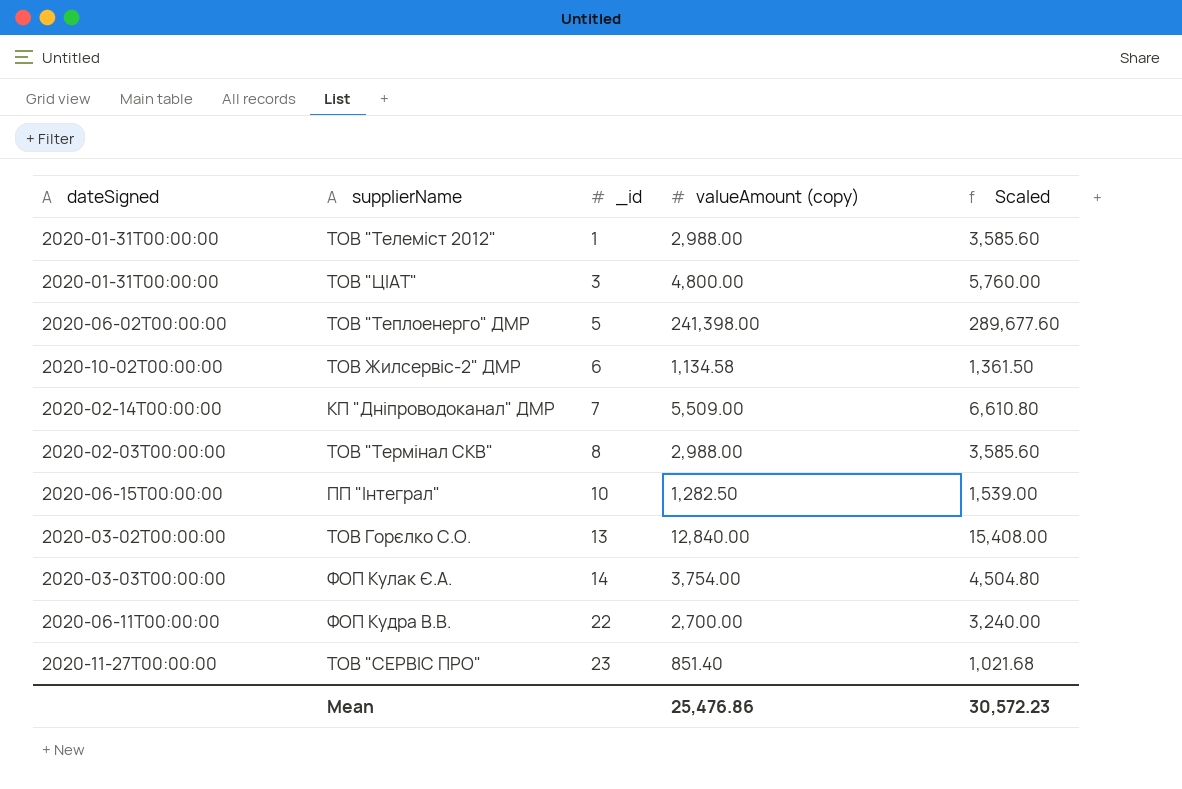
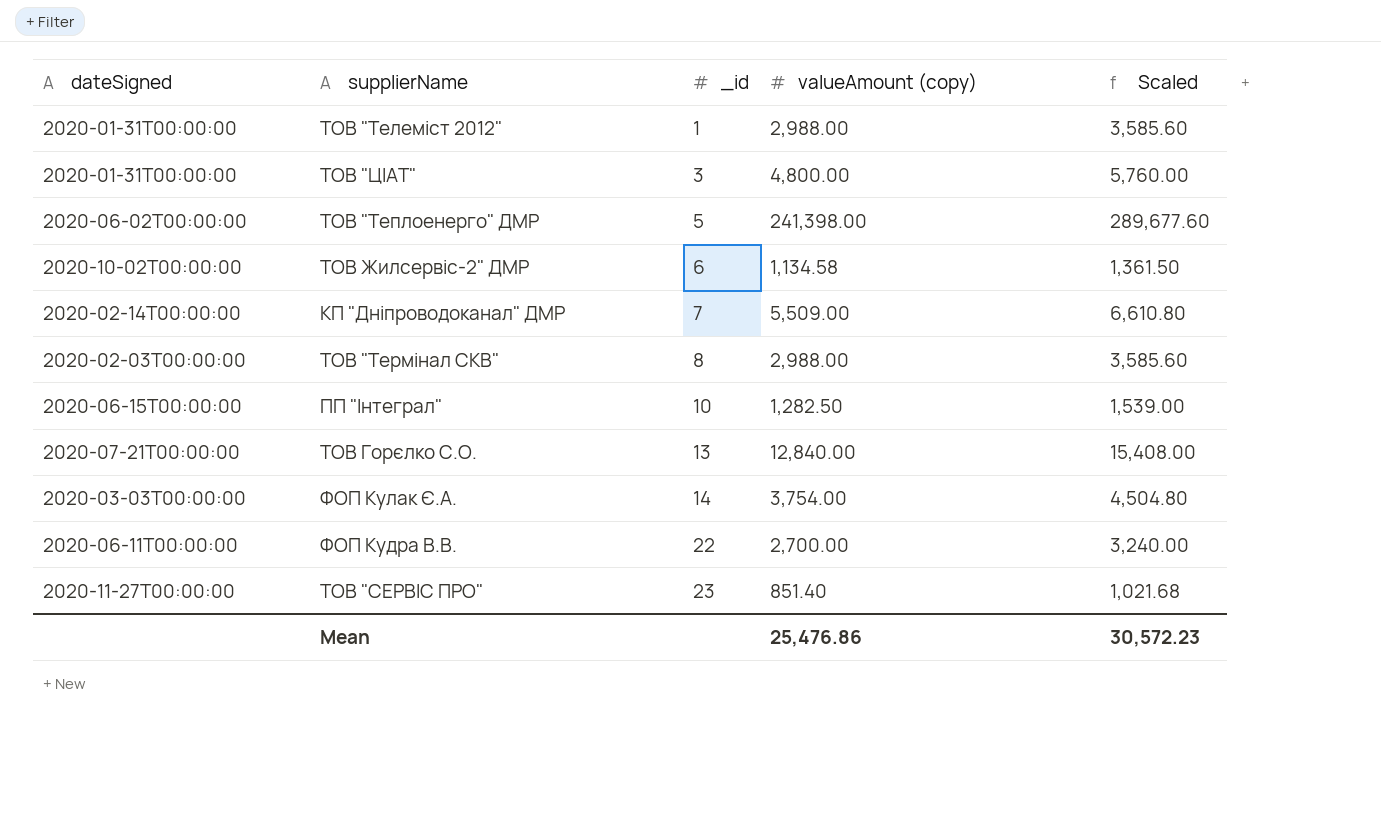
ТОВ Горєлко С.О. | dateSigned: 2020-03-02T00:00:00 -> 2020-07-21T00:00:00

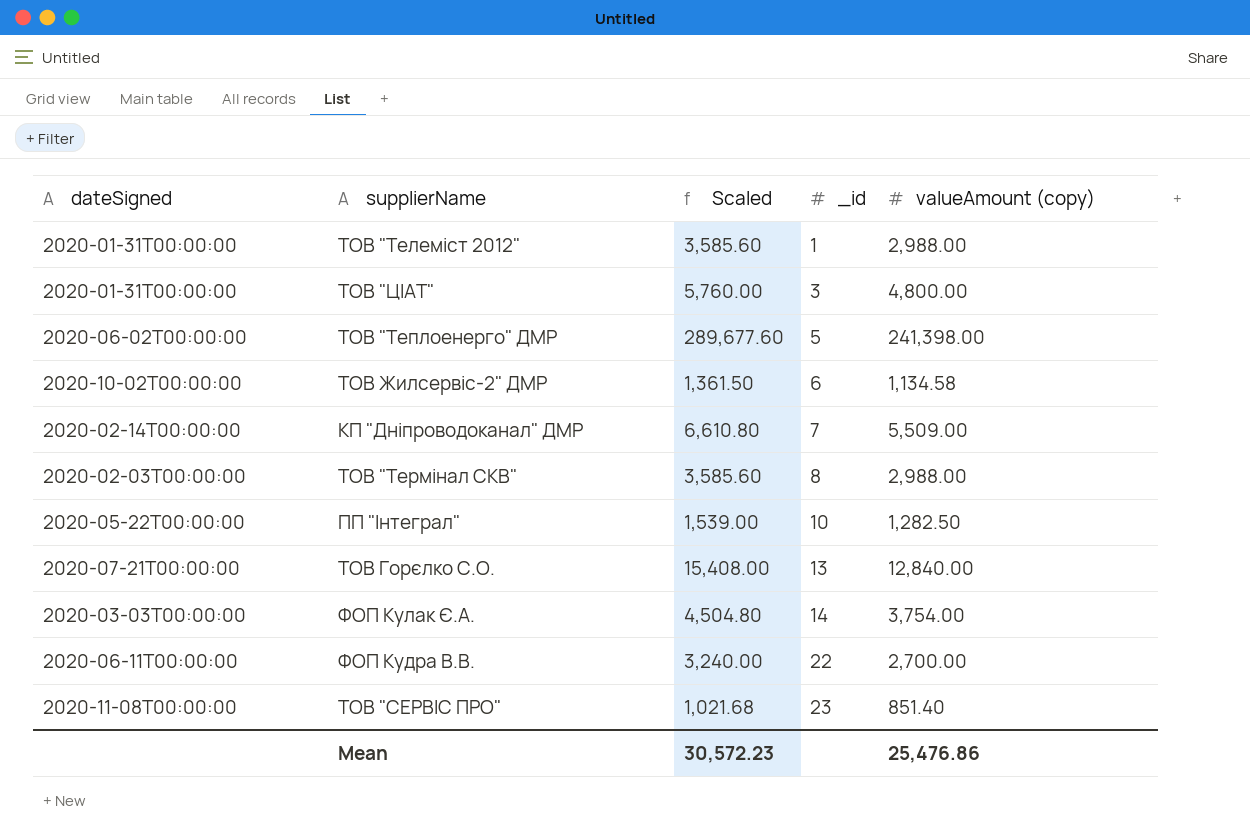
column Scaled | position: 5 -> 3
ПП "Інтеграл" | dateSigned: 2020-06-15T00:00:00 -> 2020-05-22T00:00:00
ТОВ "СЕРВІС ПРО" | dateSigned: 2020-11-27T00:00:00 -> 2020-11-08T00:00:00

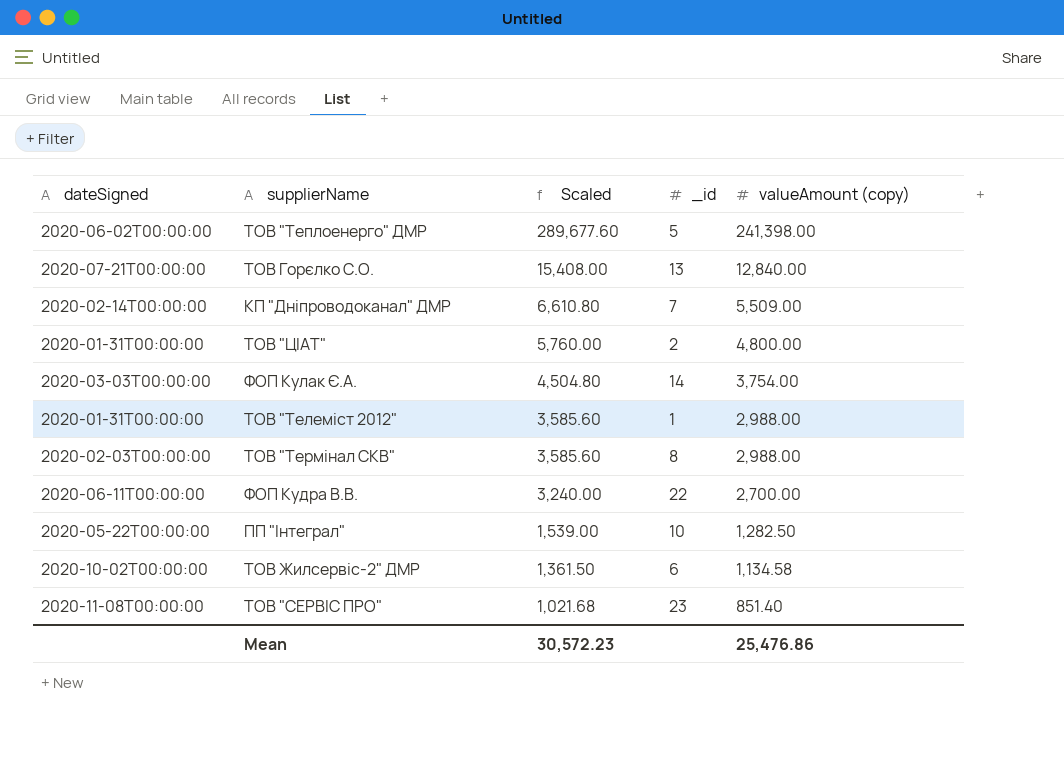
row order: _id ascending -> Scaled descending
ТОВ "ЦІАТ" | _id: 3 -> 2

